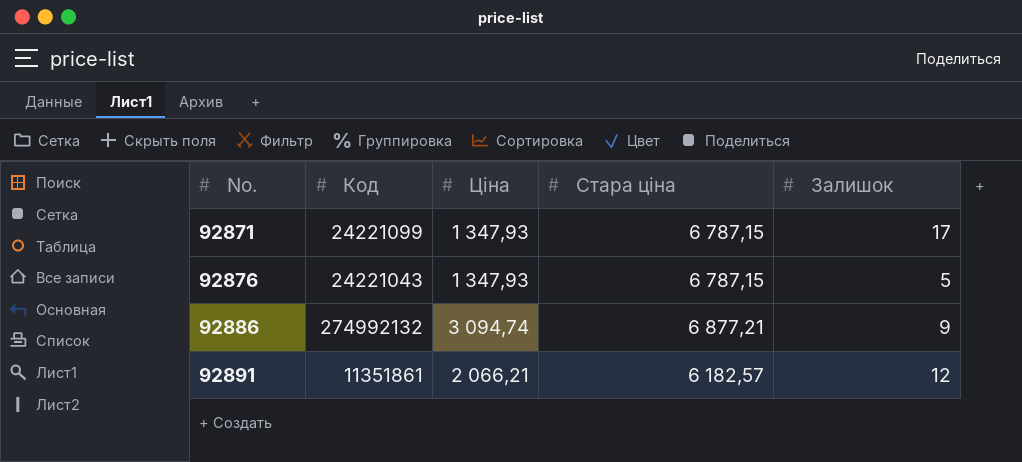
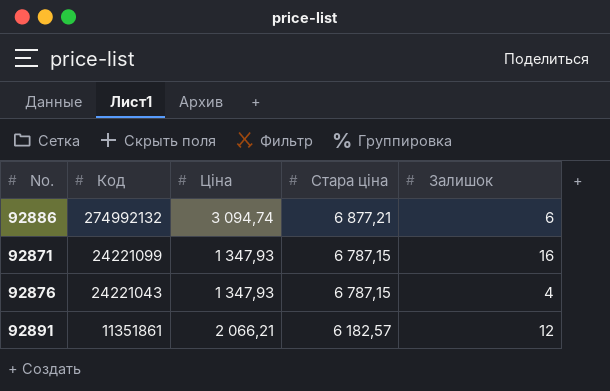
row order: No. ascending -> Код descending
92886 | Залишок: 9 -> 6
92871 | Залишок: 17 -> 16
92876 | Залишок: 5 -> 4

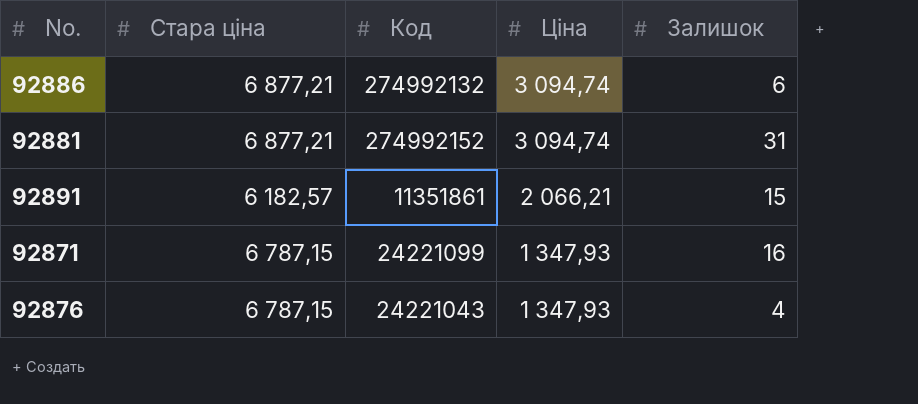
row order: Код descending -> Ціна descending
column Стара ціна | position: 4 -> 2
row 92881: none -> 6 877,21 | 274992152 | 3 094,74 | 31
92891 | Залишок: 12 -> 15

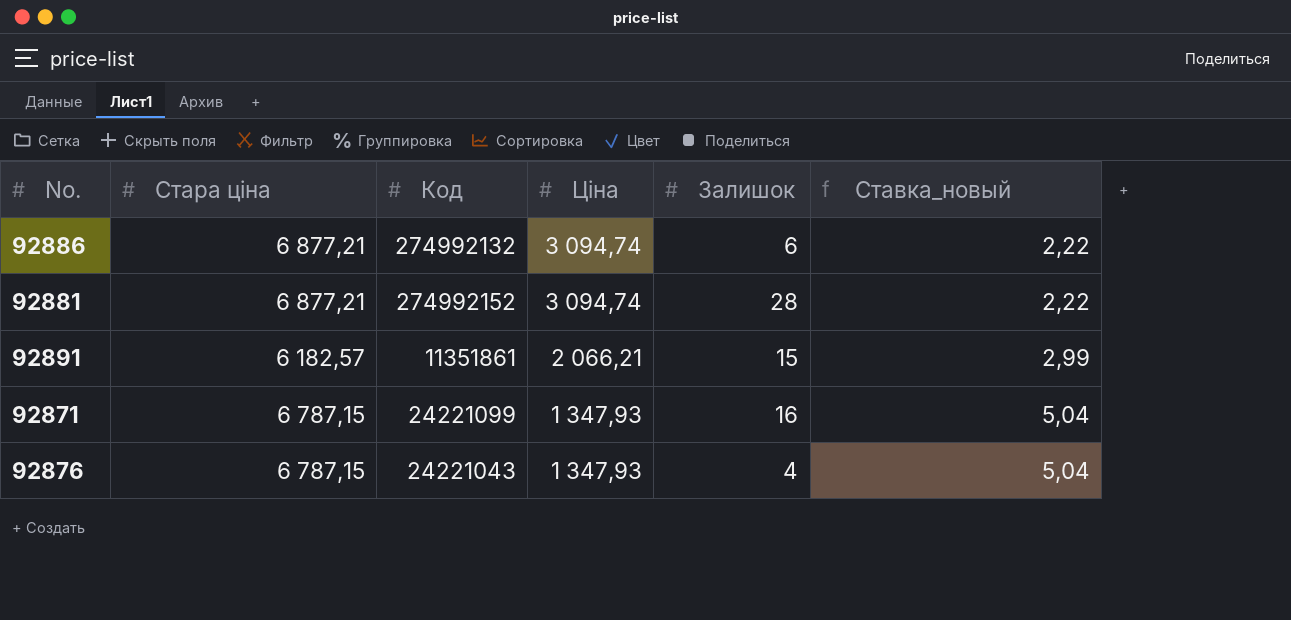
column Ставка_новый | formula: none -> [Стара ціна] / [Ціна]
92881 | Залишок: 31 -> 28

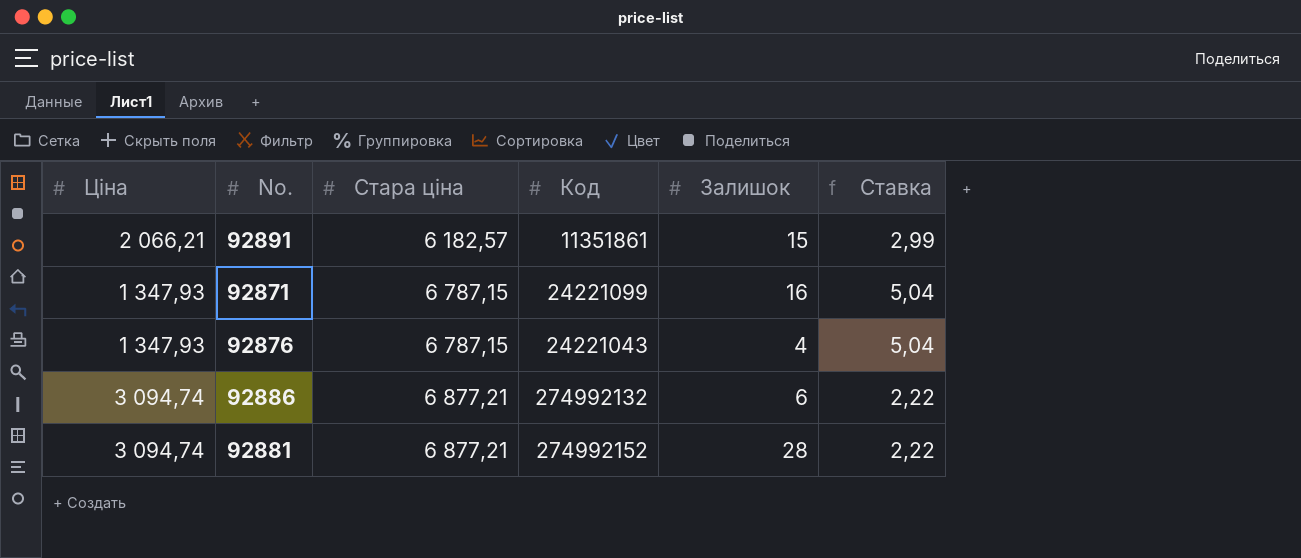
row order: Ціна descending -> Стара ціна ascending
column Ціна | position: 4 -> 1
column name: Ставка_новый -> Ставка

